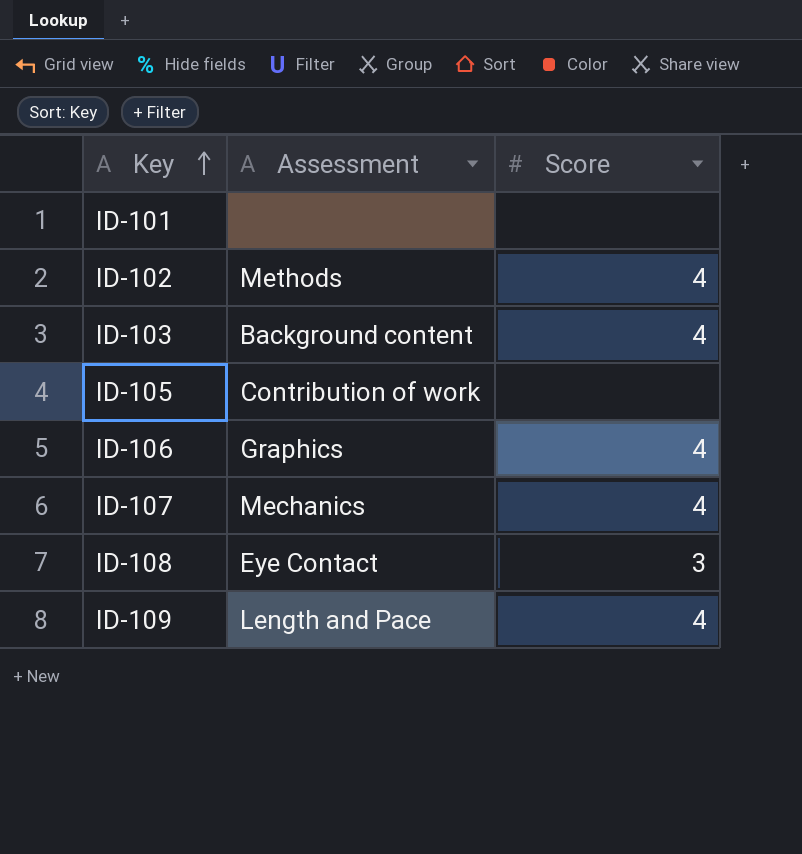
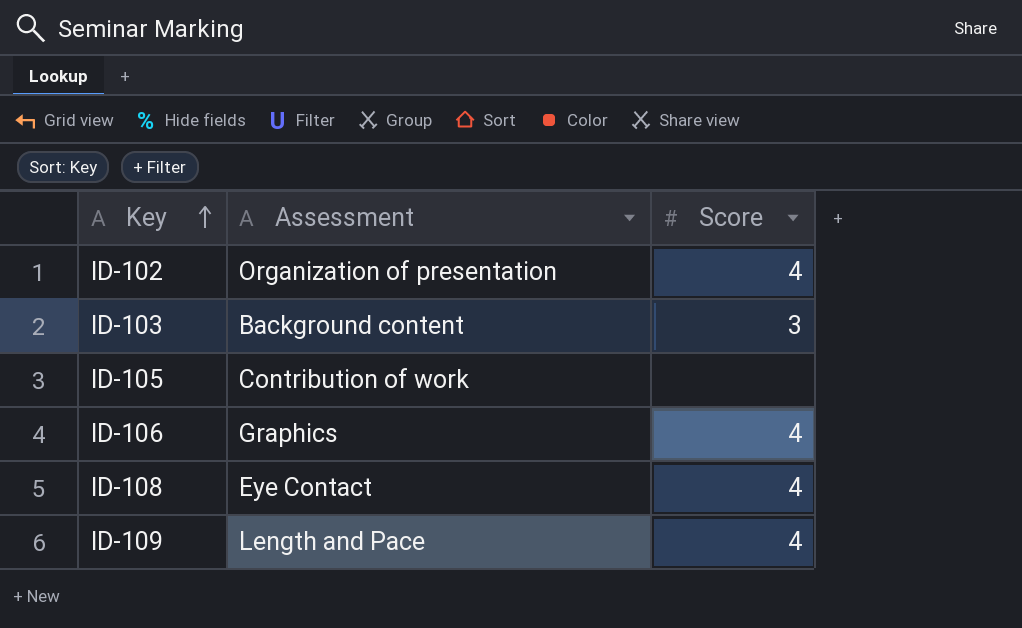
row ID-101: none | none -> none
row ID-107: Mechanics | 4 -> none
ID-102 | Assessment: Methods -> Organization of presentation
ID-103 | Score: 4 -> 3
ID-108 | Score: 3 -> 4

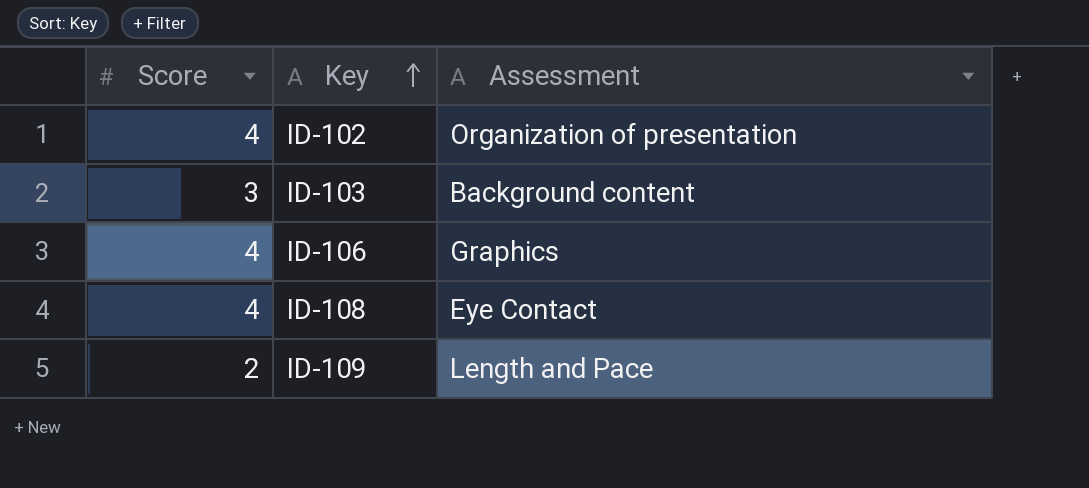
column Score | position: 3 -> 1
row ID-105: Contribution of work | none -> none
ID-109 | Score: 4 -> 2

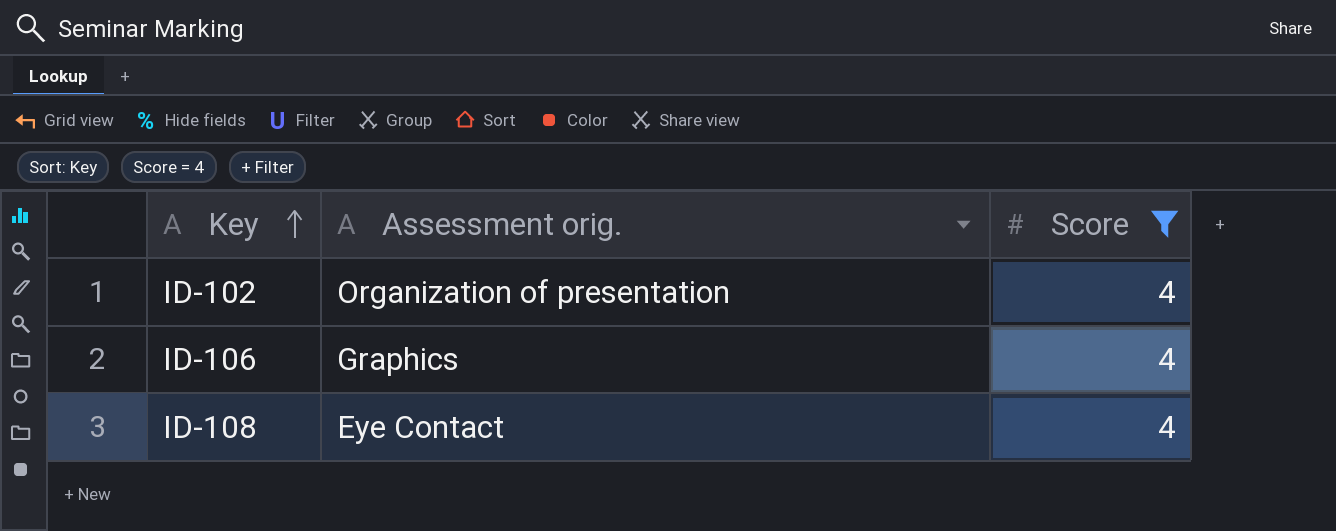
filter: none -> Score = 4
column name: Assessment -> Assessment orig.
column Score | position: 1 -> 3

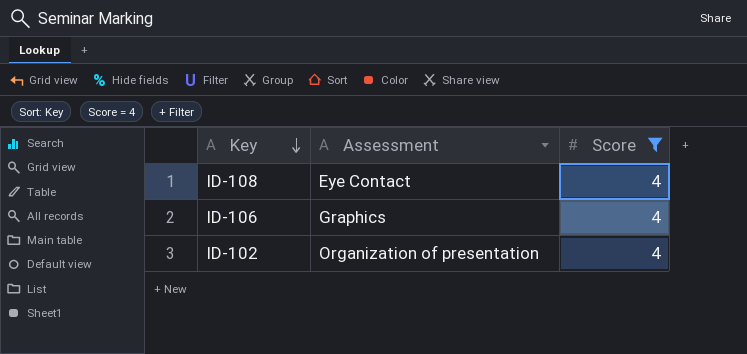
row order: Key ascending -> Key descending
column name: Assessment orig. -> Assessment

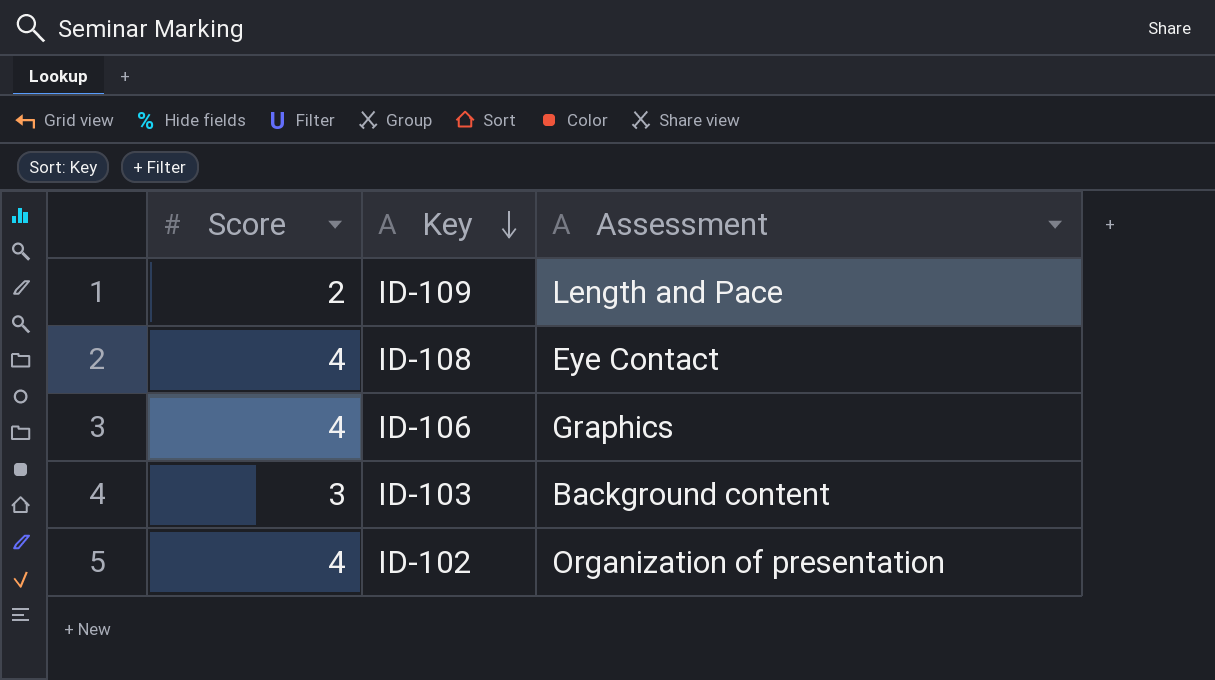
filter: Score = 4 -> none
column Score | position: 3 -> 1

